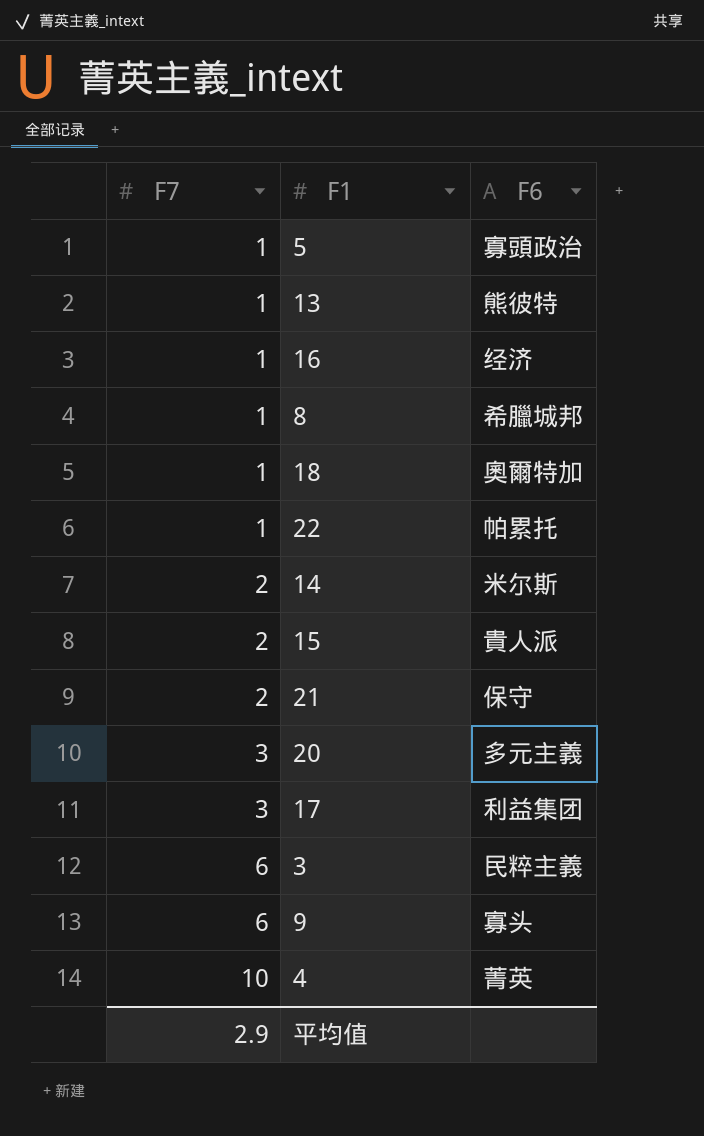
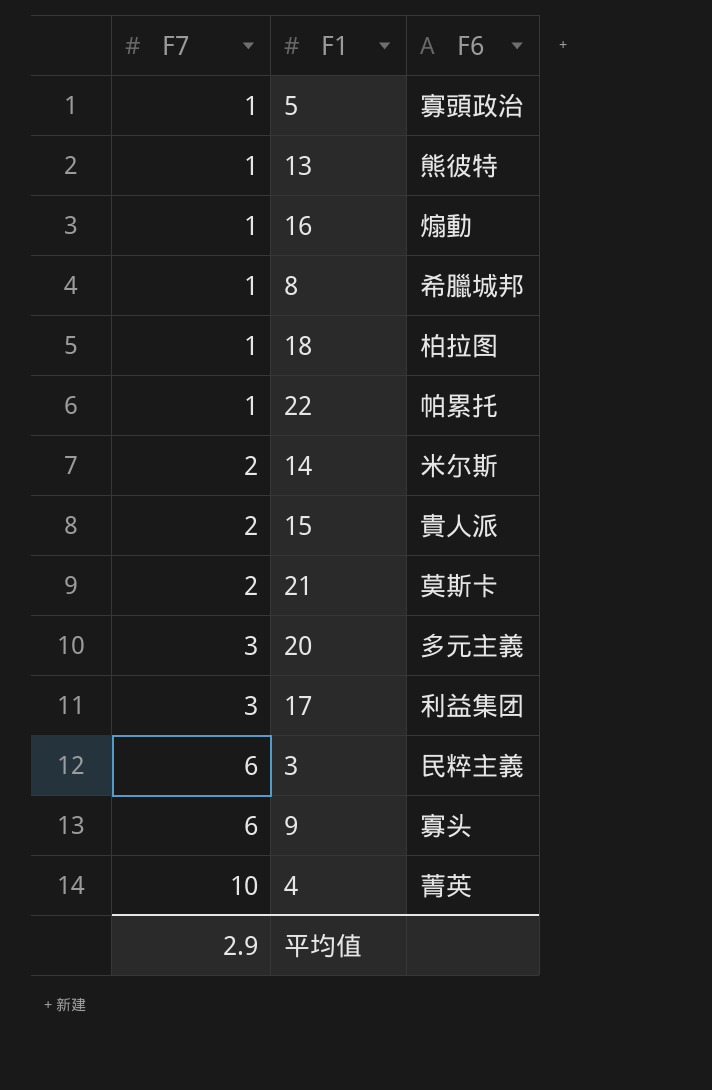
16 | F6: 经济 -> 煽動
18 | F6: 奧爾特加 -> 柏拉图
21 | F6: 保守 -> 莫斯卡

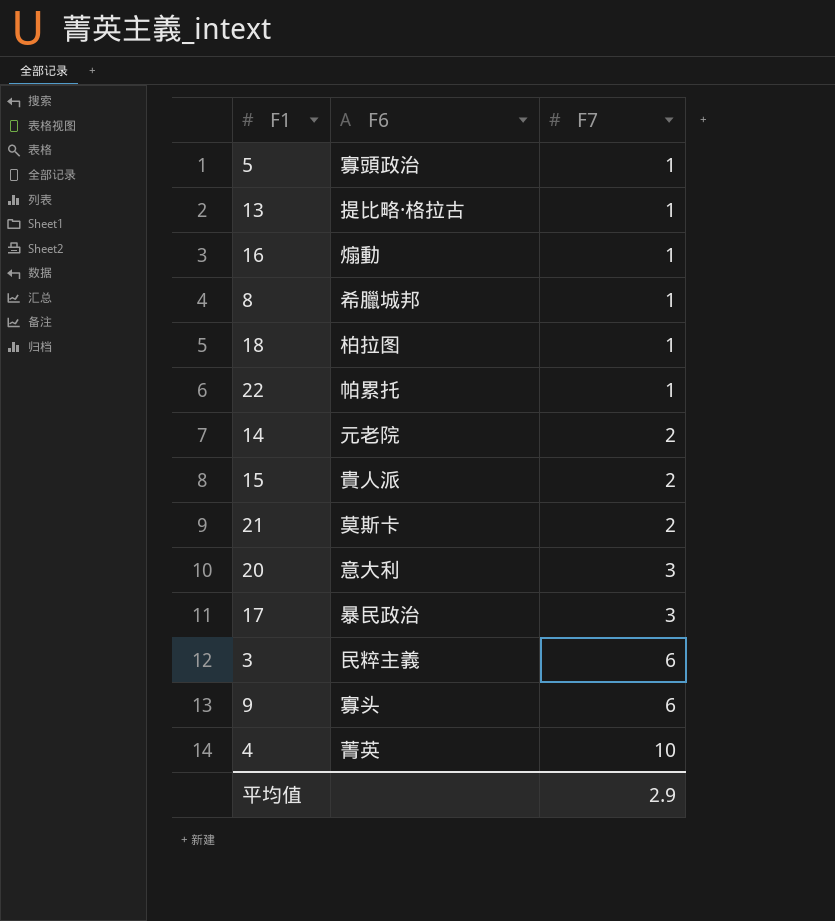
column F7 | position: 1 -> 3
13 | F6: 熊彼特 -> 提比略·格拉古
14 | F6: 米尔斯 -> 元老院
20 | F6: 多元主義 -> 意大利
17 | F6: 利益集团 -> 暴民政治

